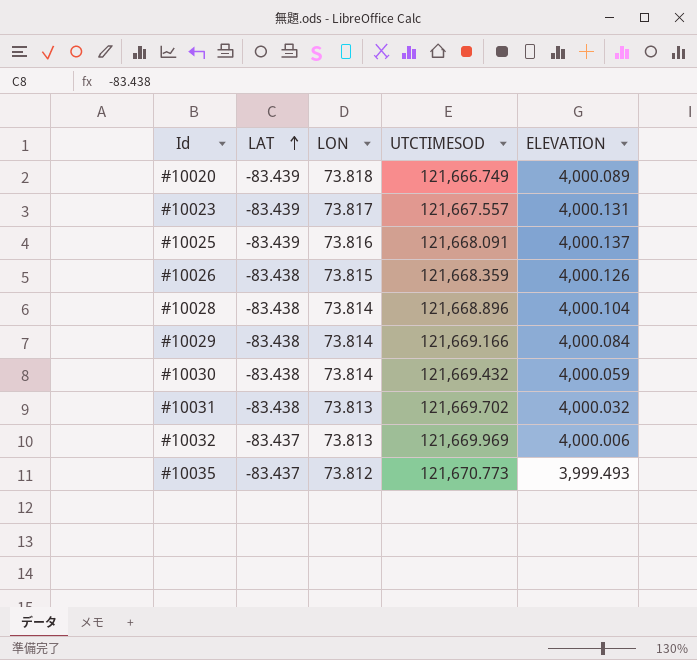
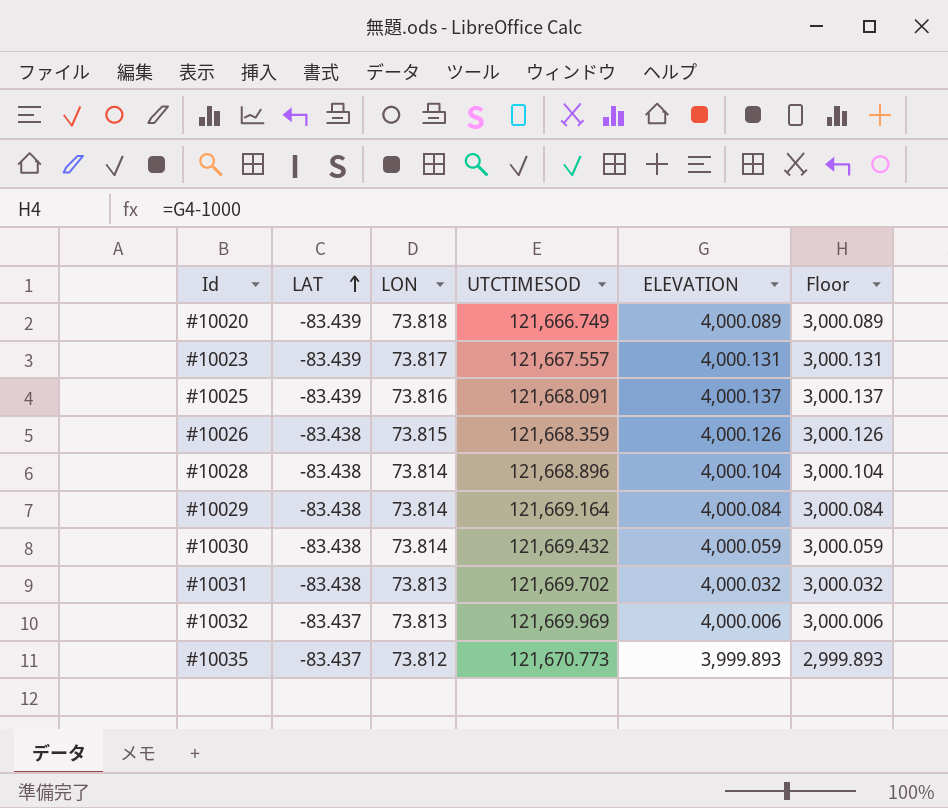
column Floor | formula: none -> [ELEVATION] - 1000
#10029 | UTCTIMESOD: 121,669.166 -> 121,669.164
#10035 | ELEVATION: 3,999.493 -> 3,999.893

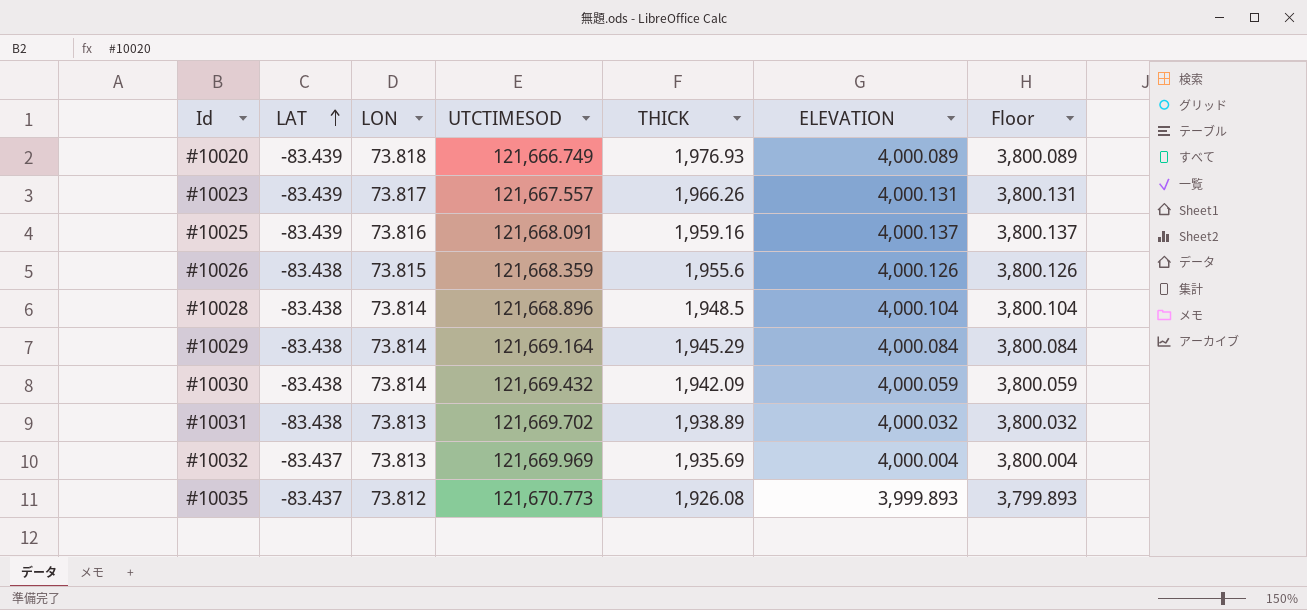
column THICK | position: none -> 5
column Floor | formula: [ELEVATION] - 1000 -> [ELEVATION] - 200
#10032 | ELEVATION: 4,000.006 -> 4,000.004

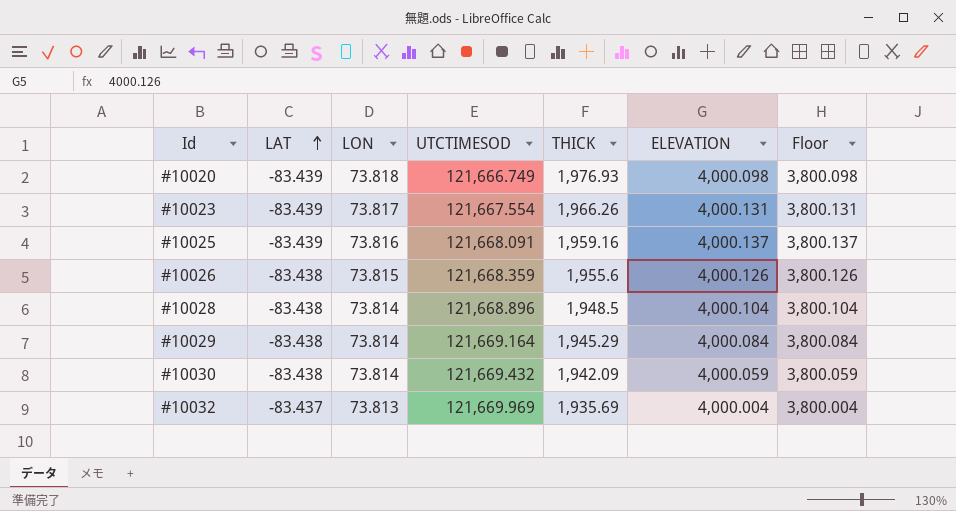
row #10031: -83.438 | 73.813 | 121,669.702 | 1,938.89 | 4,000.032 | 3,800.032 -> none
row #10035: -83.437 | 73.812 | 121,670.773 | 1,926.08 | 3,999.893 | 3,799.893 -> none
#10020 | ELEVATION: 4,000.089 -> 4,000.098
#10020 | Floor: 3,800.089 -> 3,800.098
#10023 | UTCTIMESOD: 121,667.557 -> 121,667.554

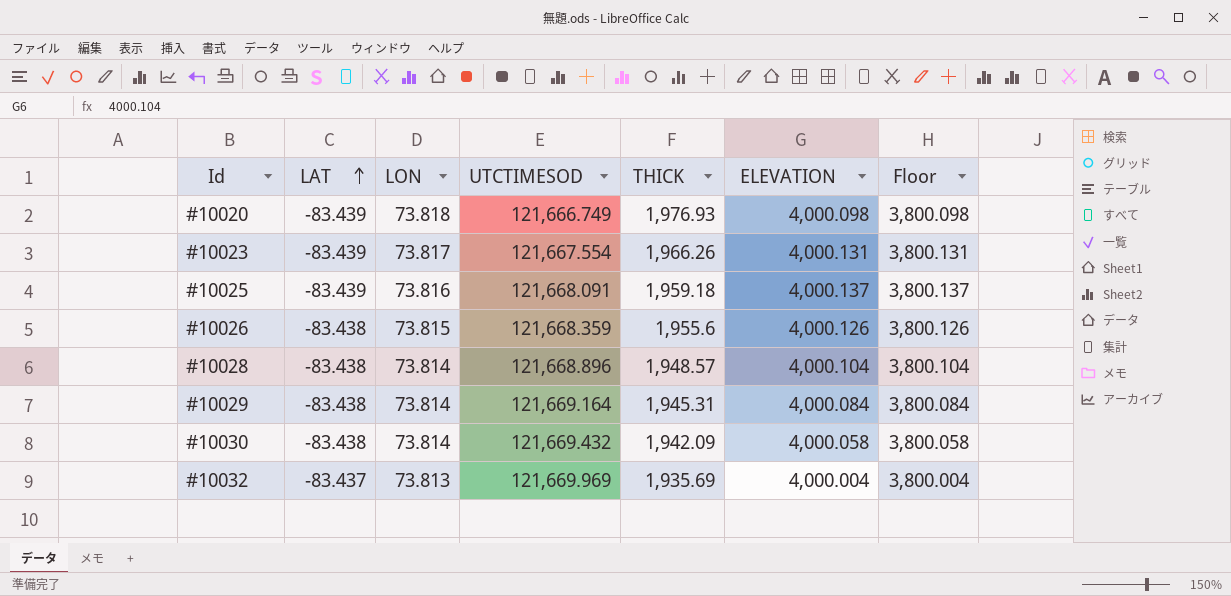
#10025 | THICK: 1,959.16 -> 1,959.18
#10028 | THICK: 1,948.5 -> 1,948.57
#10029 | THICK: 1,945.29 -> 1,945.31
#10030 | ELEVATION: 4,000.059 -> 4,000.058
#10030 | Floor: 3,800.059 -> 3,800.058

